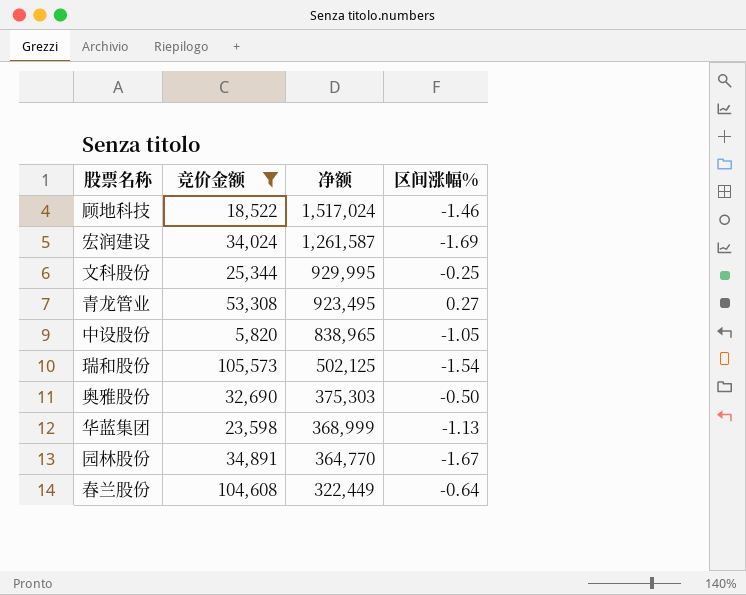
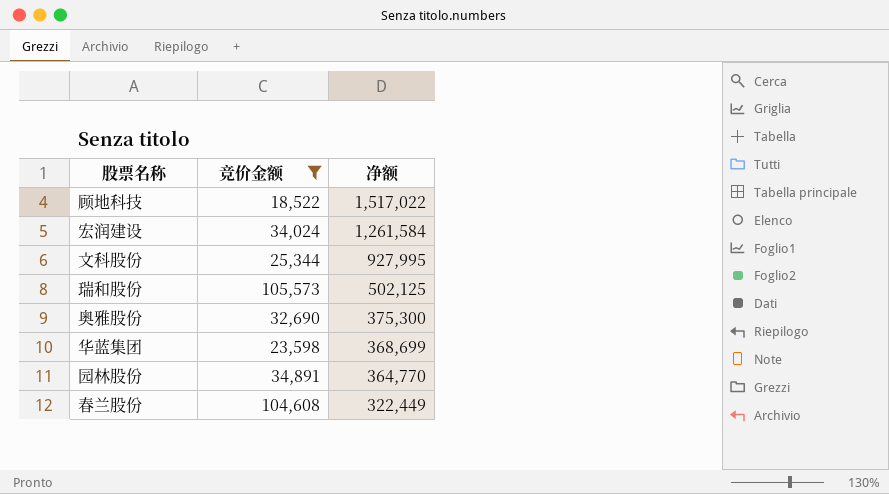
column 区间涨幅% | position: 4 -> none
row 青龙管业: 53,308 | 923,495 | 0.27 -> none
row 中设股份: 5,820 | 838,965 | -1.05 -> none
顾地科技 | 净额: 1,517,024 -> 1,517,022
宏润建设 | 净额: 1,261,587 -> 1,261,584
文科股份 | 净额: 929,995 -> 927,995
奥雅股份 | 净额: 375,303 -> 375,300
华蓝集团 | 净额: 368,999 -> 368,699

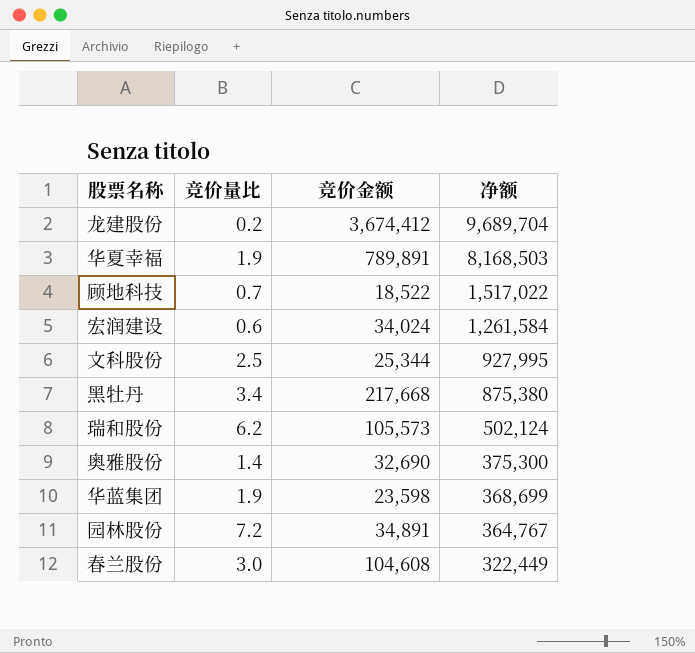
filter: 竞价金额 <= 105,573 -> none
column 竞价量比 | position: none -> 2
瑞和股份 | 净额: 502,125 -> 502,124
园林股份 | 净额: 364,770 -> 364,767

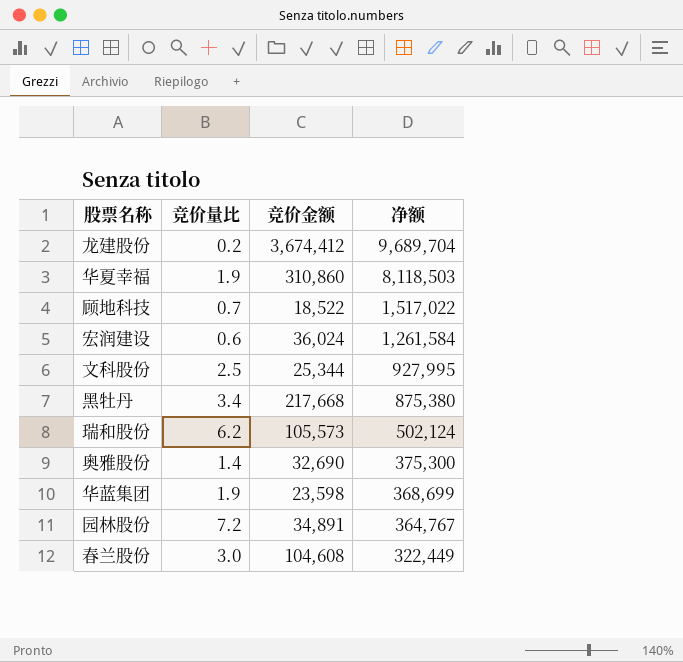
华夏幸福 | 竞价金额: 789,891 -> 310,860
华夏幸福 | 净额: 8,168,503 -> 8,118,503
宏润建设 | 竞价金额: 34,024 -> 36,024

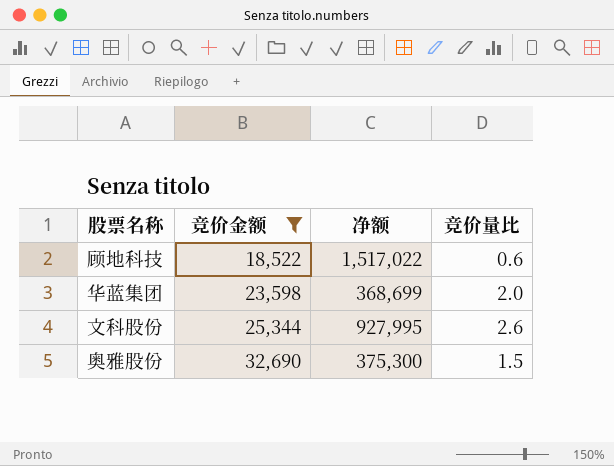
filter: none -> 竞价金额 <= 32,690
row order: 净额 descending -> 竞价金额 ascending
column 竞价量比 | position: 2 -> 4
顾地科技 | 竞价量比: 0.7 -> 0.6
华蓝集团 | 竞价量比: 1.9 -> 2.0
文科股份 | 竞价量比: 2.5 -> 2.6
奥雅股份 | 竞价量比: 1.4 -> 1.5

